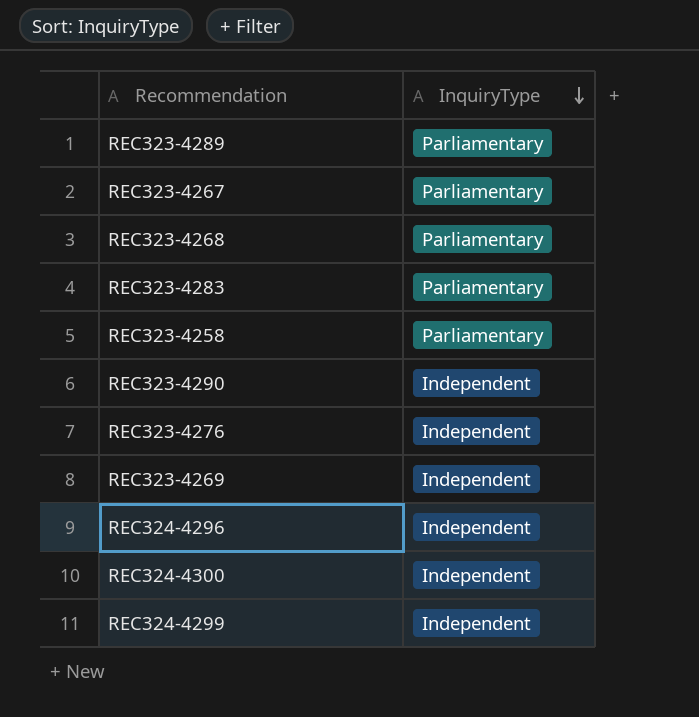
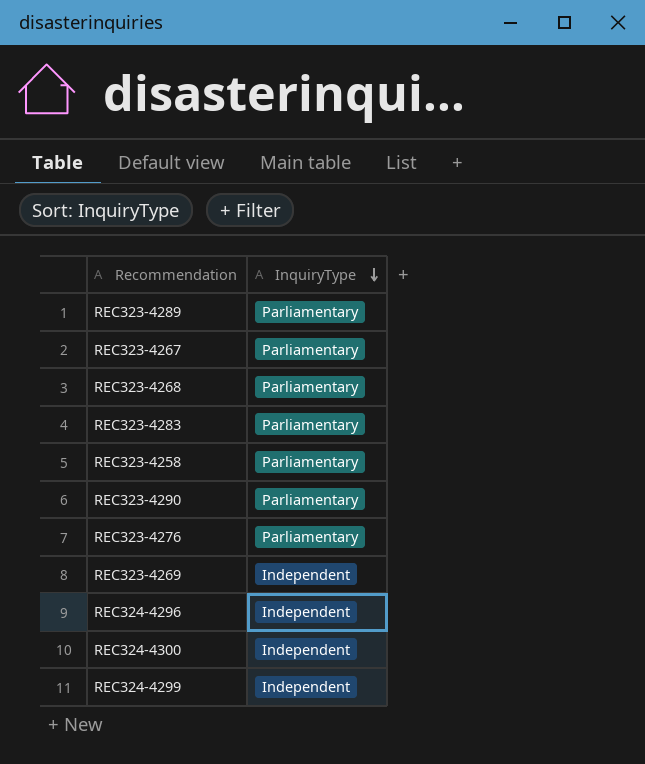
REC323-4290 | InquiryType: Independent -> Parliamentary
REC323-4276 | InquiryType: Independent -> Parliamentary

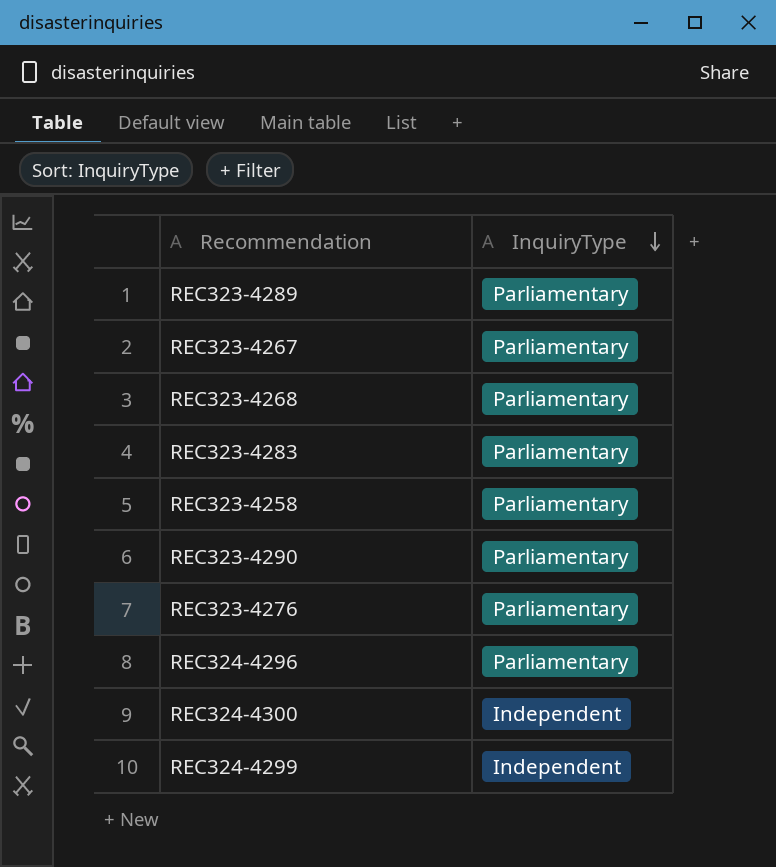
row REC323-4269: Independent -> none
REC324-4296 | InquiryType: Independent -> Parliamentary

